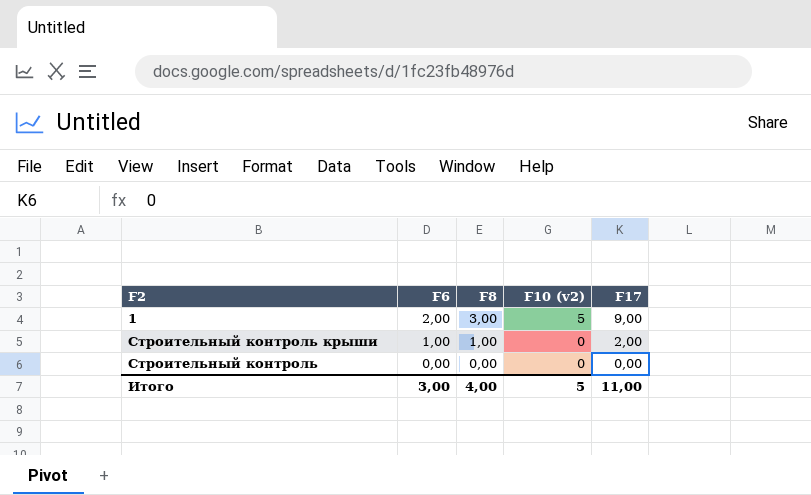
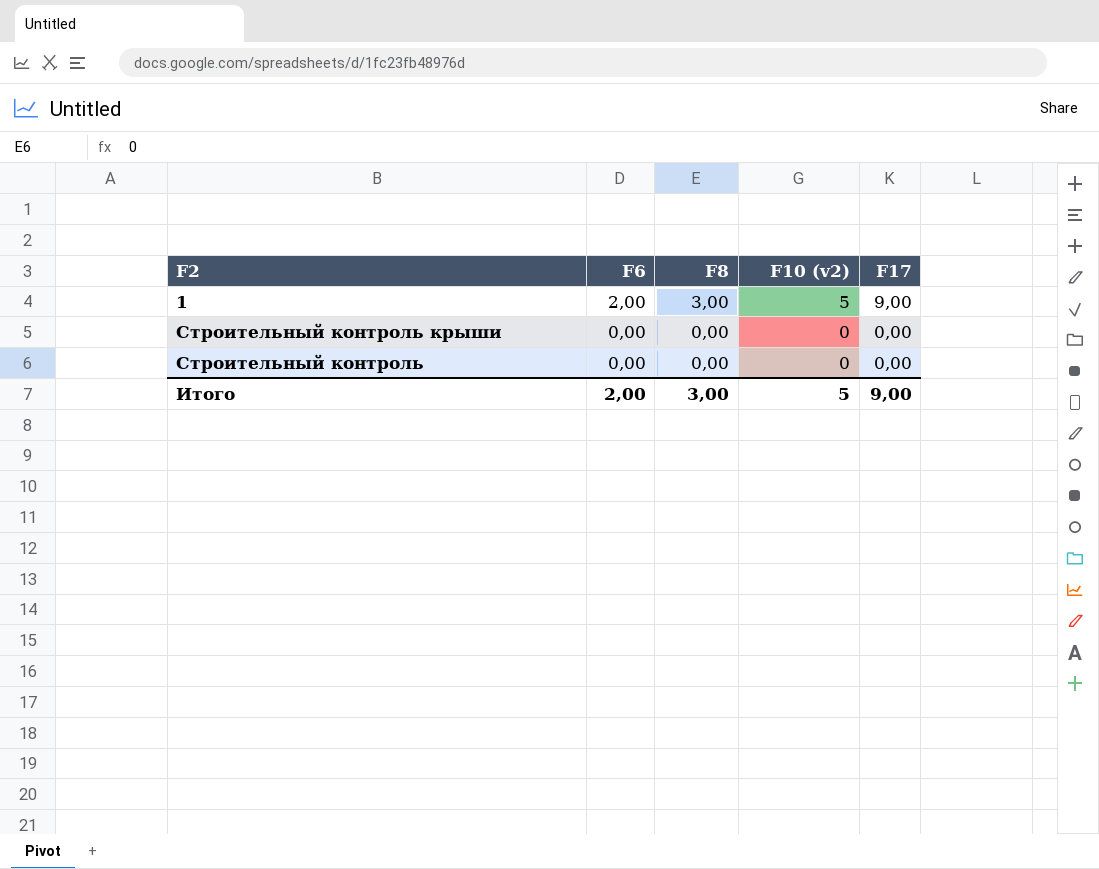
Строительный контроль крыши | F6: 1,00 -> 0,00
Строительный контроль крыши | F8: 1,00 -> 0,00
Строительный контроль крыши | F17: 2,00 -> 0,00
Итого | F6: 3,00 -> 2,00
Итого | F8: 4,00 -> 3,00
Итого | F17: 11,00 -> 9,00

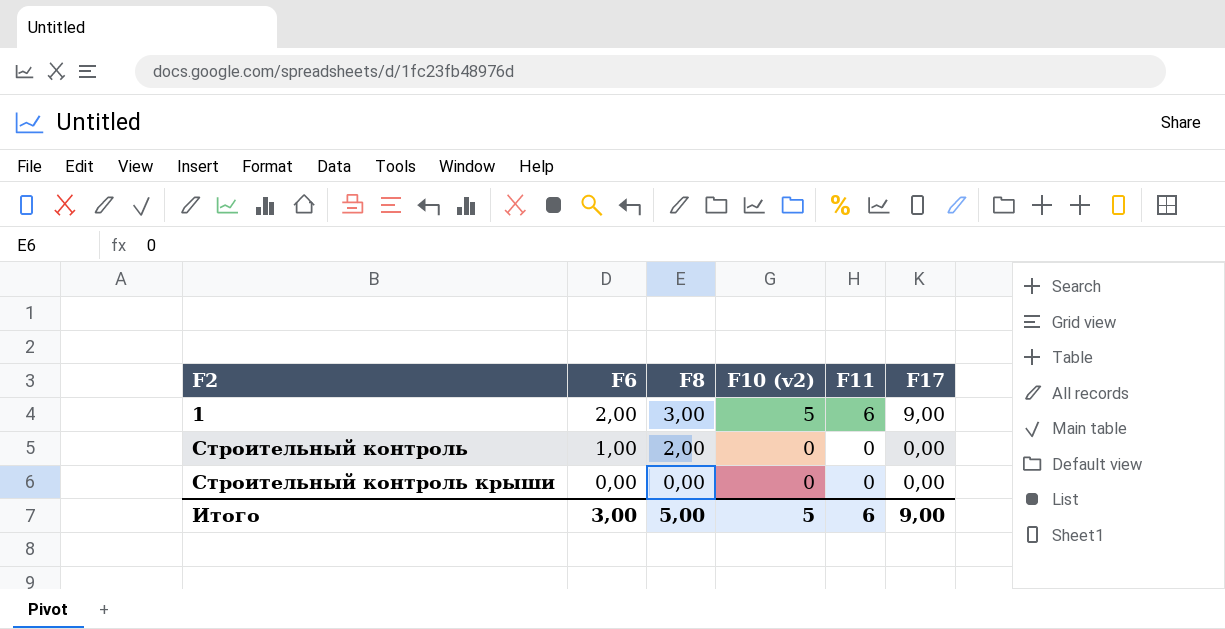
row order: F6 descending -> F2 ascending
column F11 | position: none -> 5
Строительный контроль | F6: 0,00 -> 1,00
Строительный контроль | F8: 0,00 -> 2,00
Итого | F6: 2,00 -> 3,00
Итого | F8: 3,00 -> 5,00

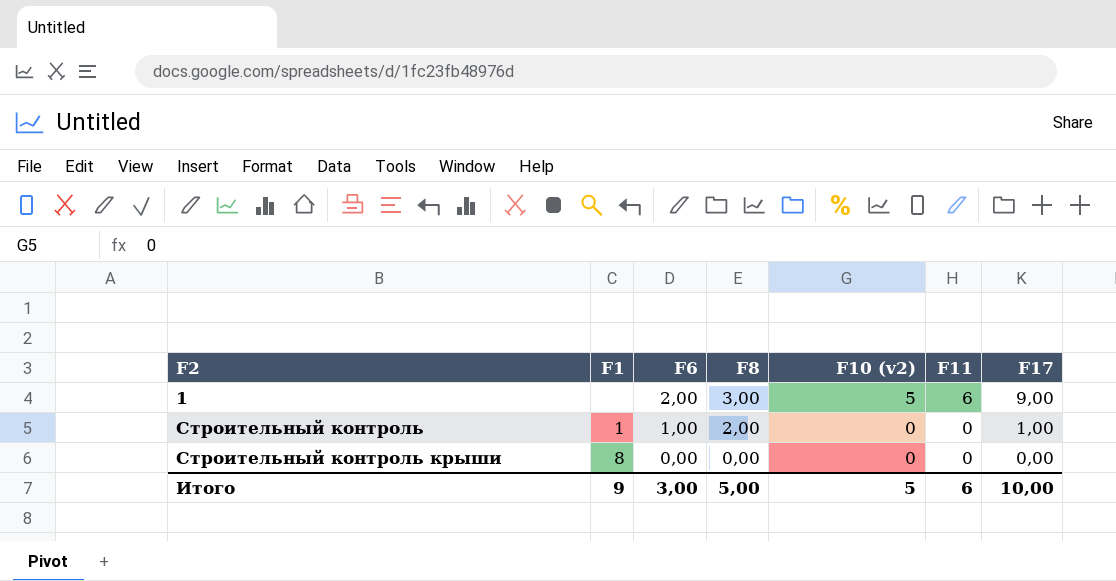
column F1 | position: none -> 2
Строительный контроль | F17: 0,00 -> 1,00
Итого | F17: 9,00 -> 10,00

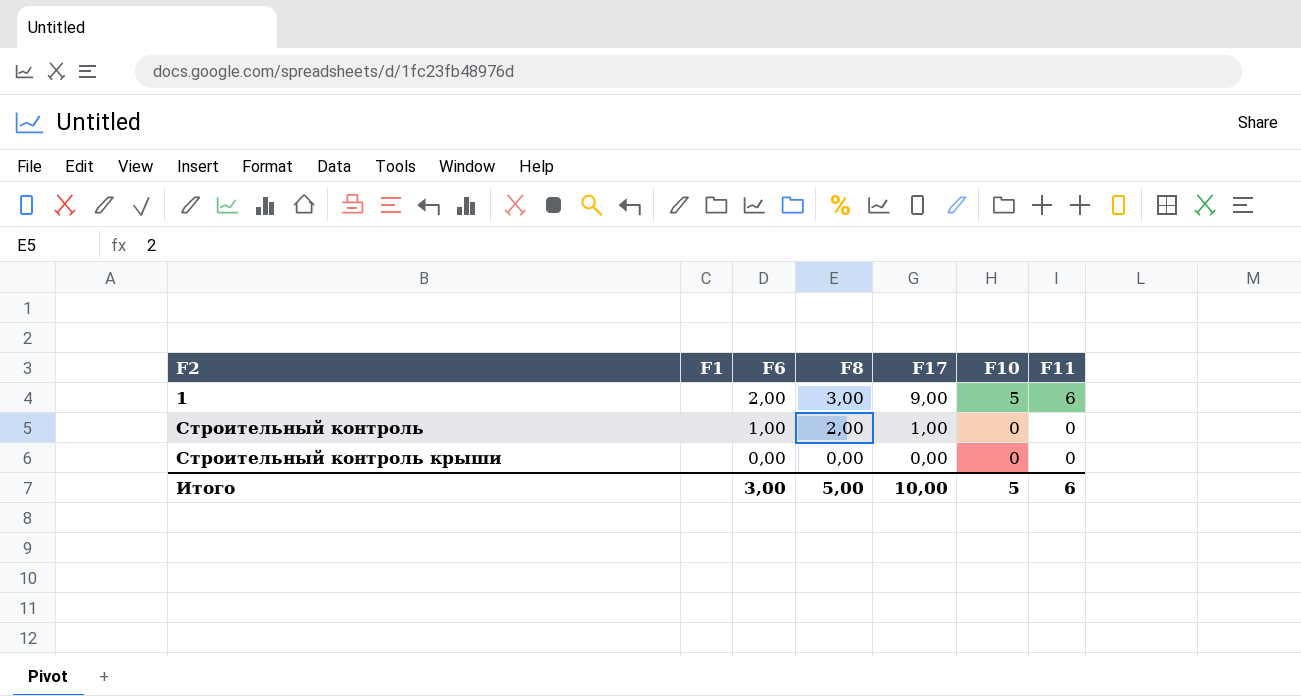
column F17 | position: 7 -> 5
column name: F10 (v2) -> F10
Строительный контроль | F1: 1 -> none
Строительный контроль крыши | F1: 8 -> none
Итого | F1: 9 -> none

